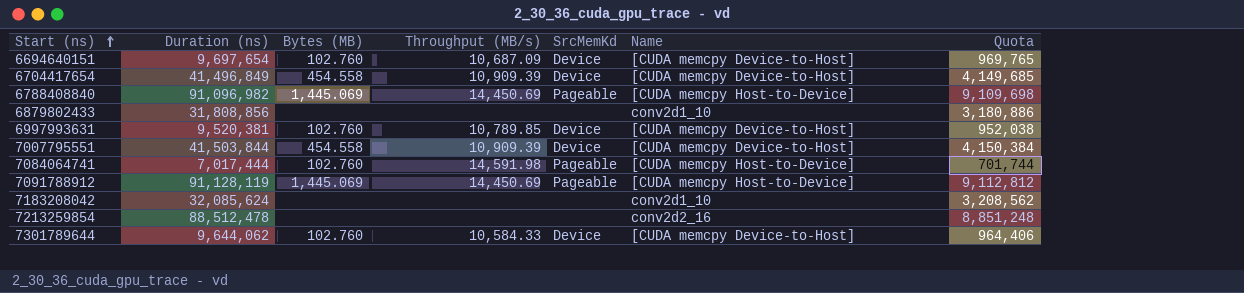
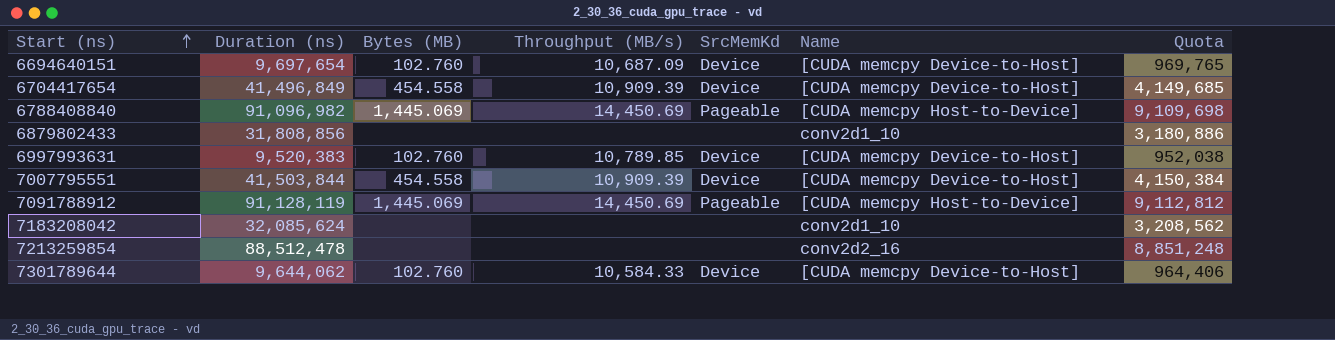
row 7084064741: 7,017,444 | 102.760 | 14,591.98 | Pageable | [CUDA memcpy Host-to-Device] | 701,744 -> none
6997993631 | Duration (ns): 9,520,381 -> 9,520,383

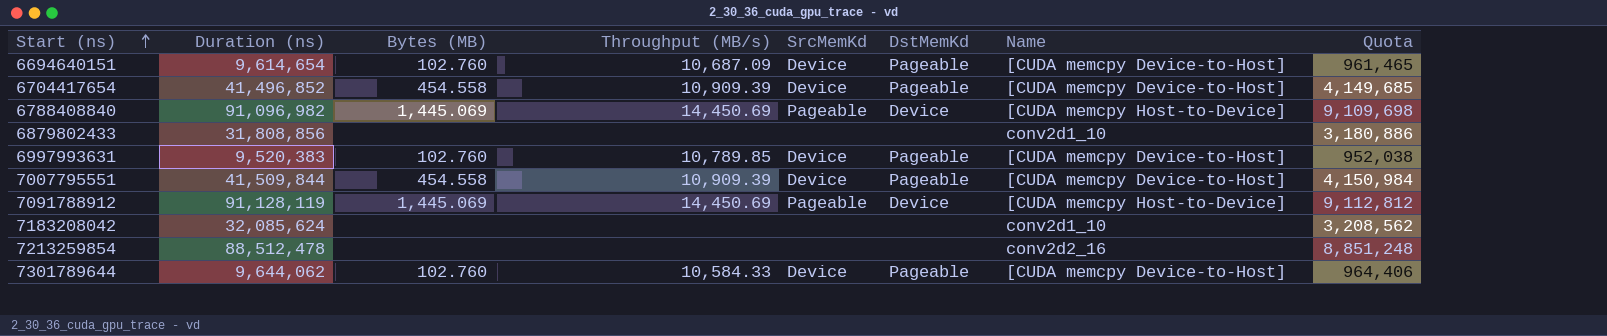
column DstMemKd | position: none -> 6
6694640151 | Duration (ns): 9,697,654 -> 9,614,654
6694640151 | Quota: 969,765 -> 961,465
6704417654 | Duration (ns): 41,496,849 -> 41,496,852
7007795551 | Duration (ns): 41,503,844 -> 41,509,844
7007795551 | Quota: 4,150,384 -> 4,150,984

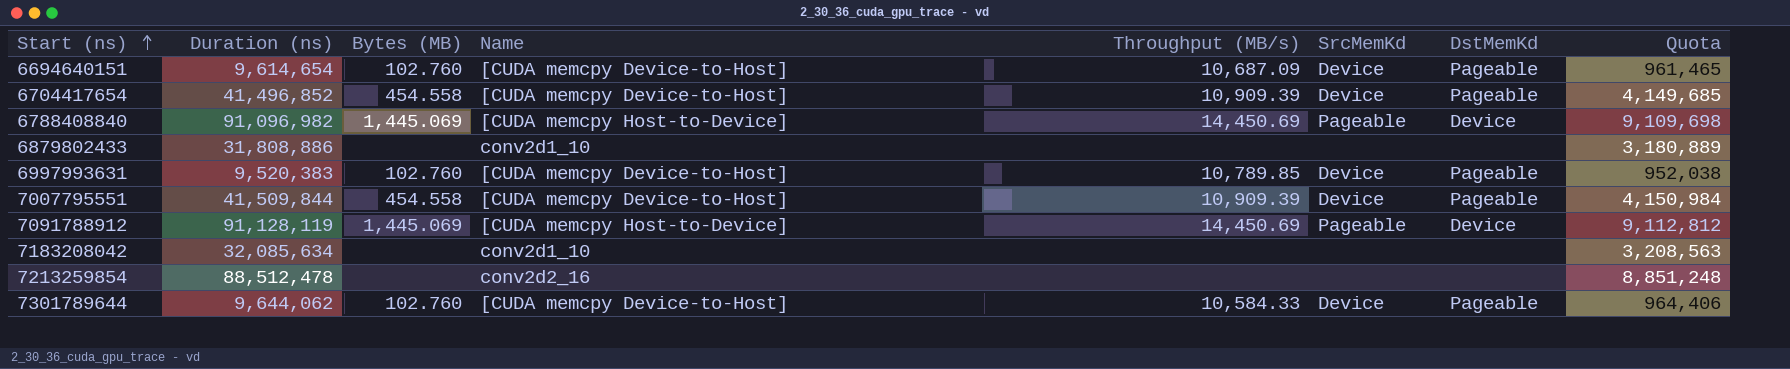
column Name | position: 7 -> 4
6879802433 | Duration (ns): 31,808,856 -> 31,808,886
6879802433 | Quota: 3,180,886 -> 3,180,889
7183208042 | Duration (ns): 32,085,624 -> 32,085,634
7183208042 | Quota: 3,208,562 -> 3,208,563

